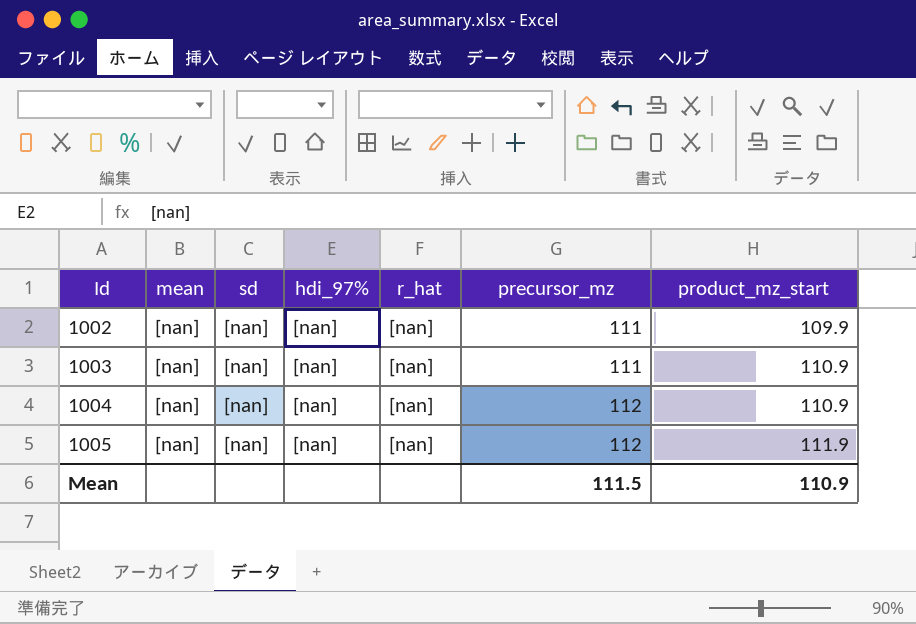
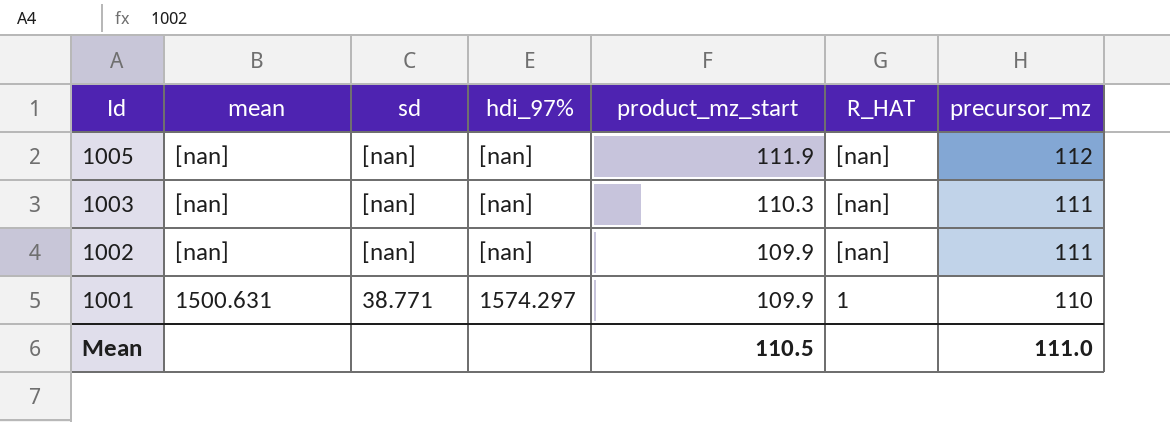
row order: Id ascending -> Id descending
column product_mz_start | position: 7 -> 5
column name: r_hat -> R_HAT
row 1004: [nan] | [nan] | [nan] | [nan] | 112 | 110.9 -> none
1003 | product_mz_start: 110.9 -> 110.3
row 1001: none -> 1500.631 | 38.771 | 1574.297 | 109.9 | 1 | 110
Mean | product_mz_start: 110.9 -> 110.5
Mean | precursor_mz: 111.5 -> 111.0

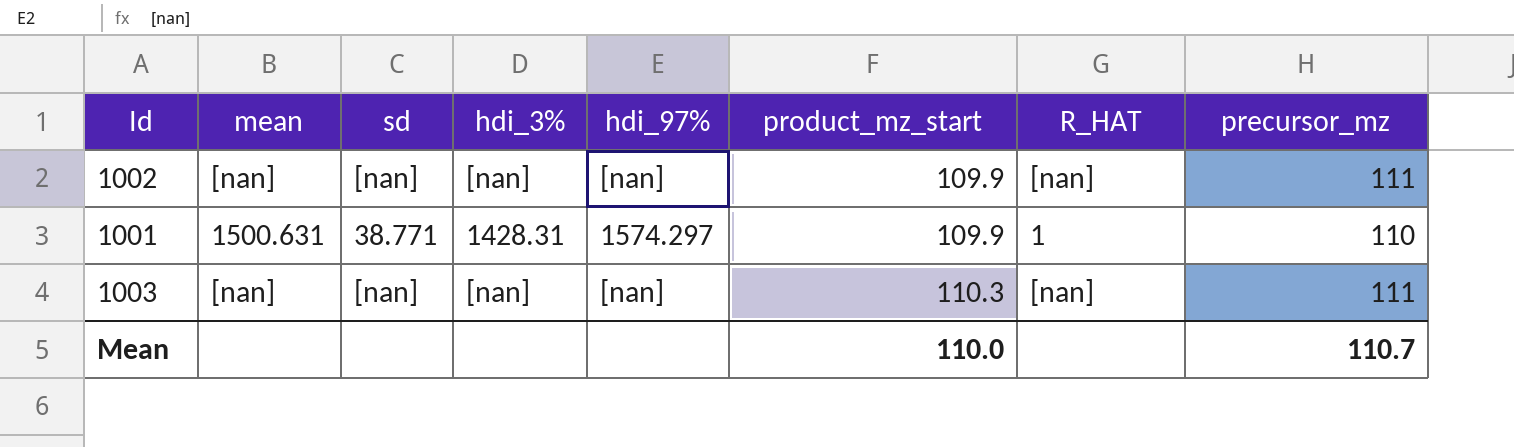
row order: Id descending -> product_mz_start ascending
column hdi_3% | position: none -> 4
row 1005: [nan] | [nan] | [nan] | 111.9 | [nan] | 112 -> none
Mean | product_mz_start: 110.5 -> 110.0
Mean | precursor_mz: 111.0 -> 110.7

